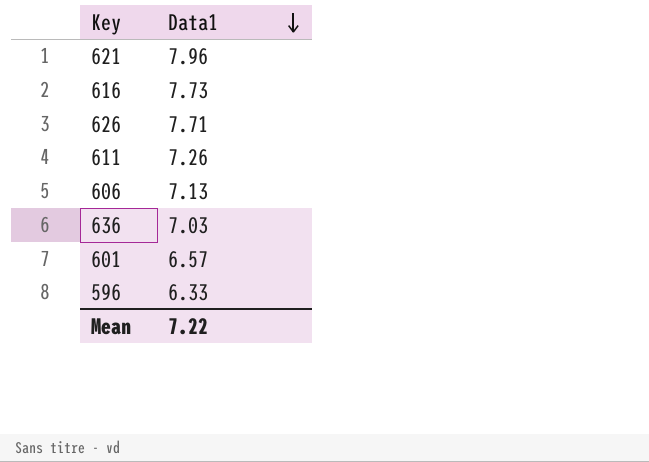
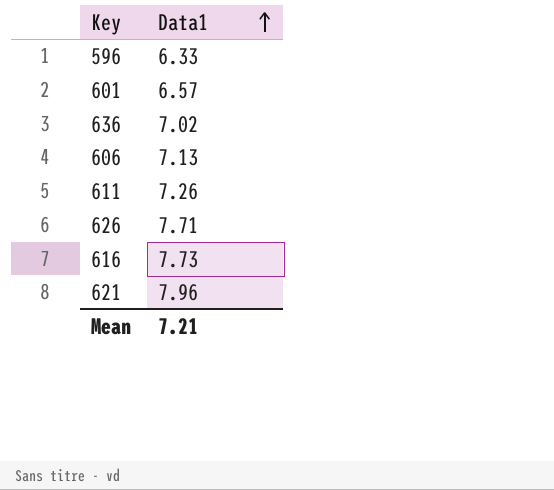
row order: Data1 descending -> Data1 ascending
636 | Data1: 7.03 -> 7.02
Mean | Data1: 7.22 -> 7.21

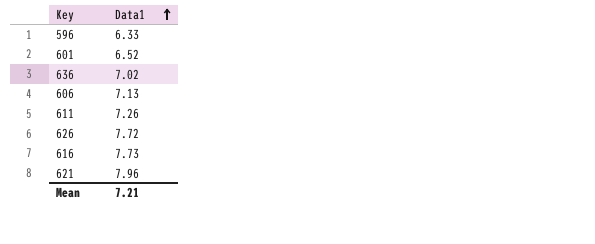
601 | Data1: 6.57 -> 6.52
626 | Data1: 7.71 -> 7.72

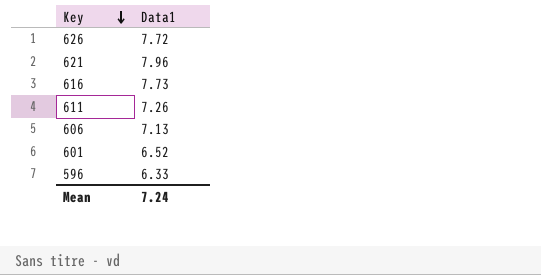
row order: Data1 ascending -> Key descending
row 636: 7.02 -> none
Mean | Data1: 7.21 -> 7.24

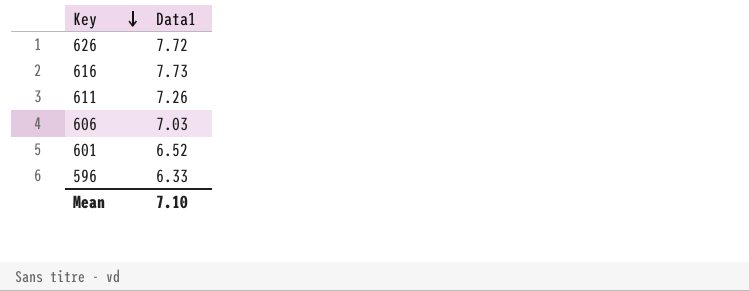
row 621: 7.96 -> none
606 | Data1: 7.13 -> 7.03
Mean | Data1: 7.24 -> 7.10

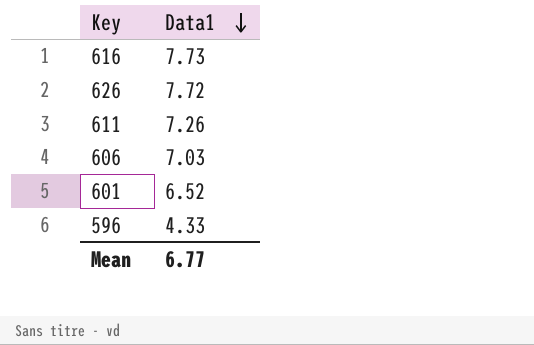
row order: Key descending -> Data1 descending
596 | Data1: 6.33 -> 4.33
Mean | Data1: 7.10 -> 6.77

